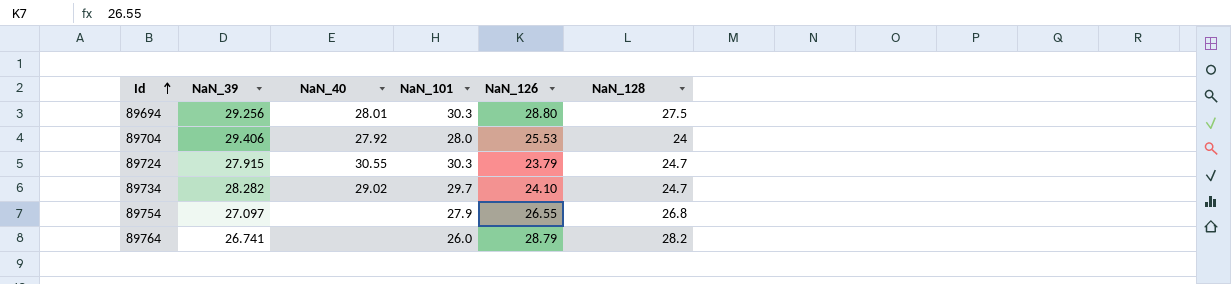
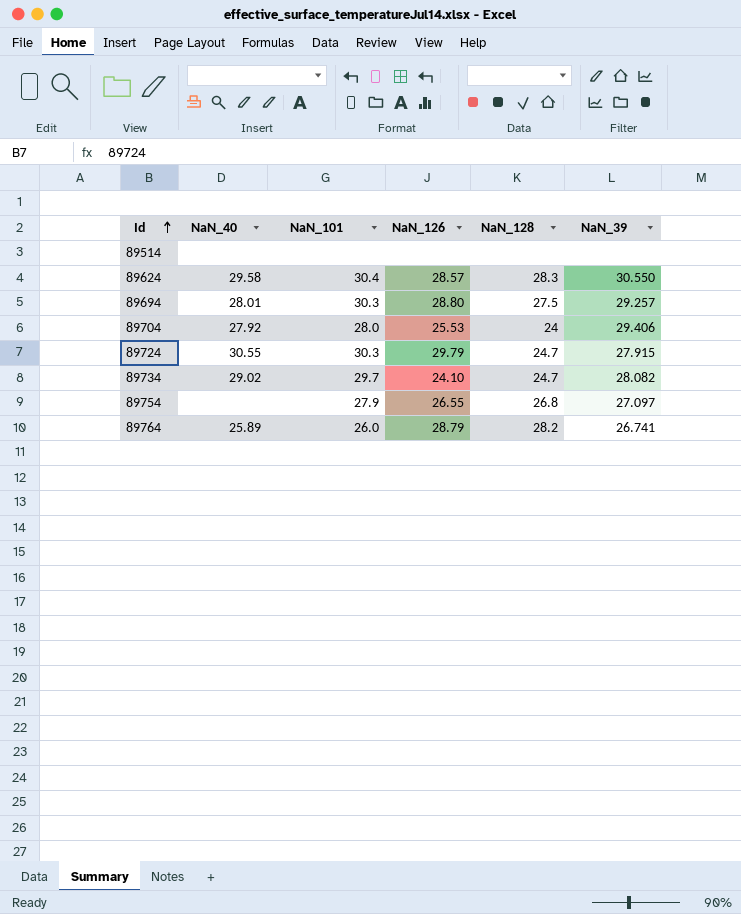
column NaN_39 | position: 2 -> 6
row 89514: none -> none | none | none | none | none
row 89624: none -> 29.58 | 30.4 | 28.57 | 28.3 | 30.550
89694 | NaN_39: 29.256 -> 29.257
89724 | NaN_126: 23.79 -> 29.79
89734 | NaN_39: 28.282 -> 28.082
89764 | NaN_40: none -> 25.89

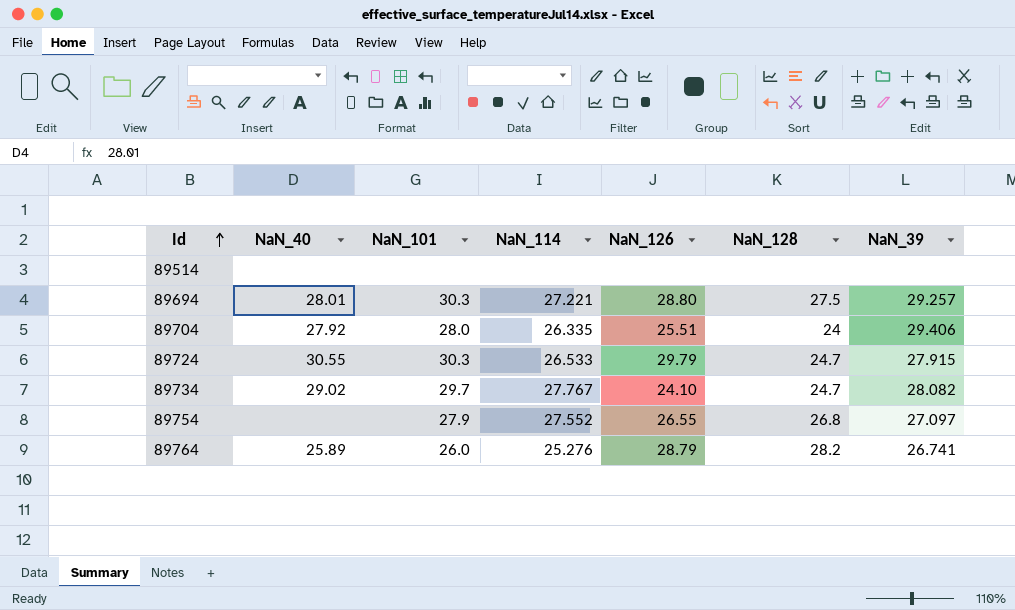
column NaN_114 | position: none -> 4
row 89624: 29.58 | 30.4 | 28.57 | 28.3 | 30.550 -> none
89704 | NaN_126: 25.53 -> 25.51

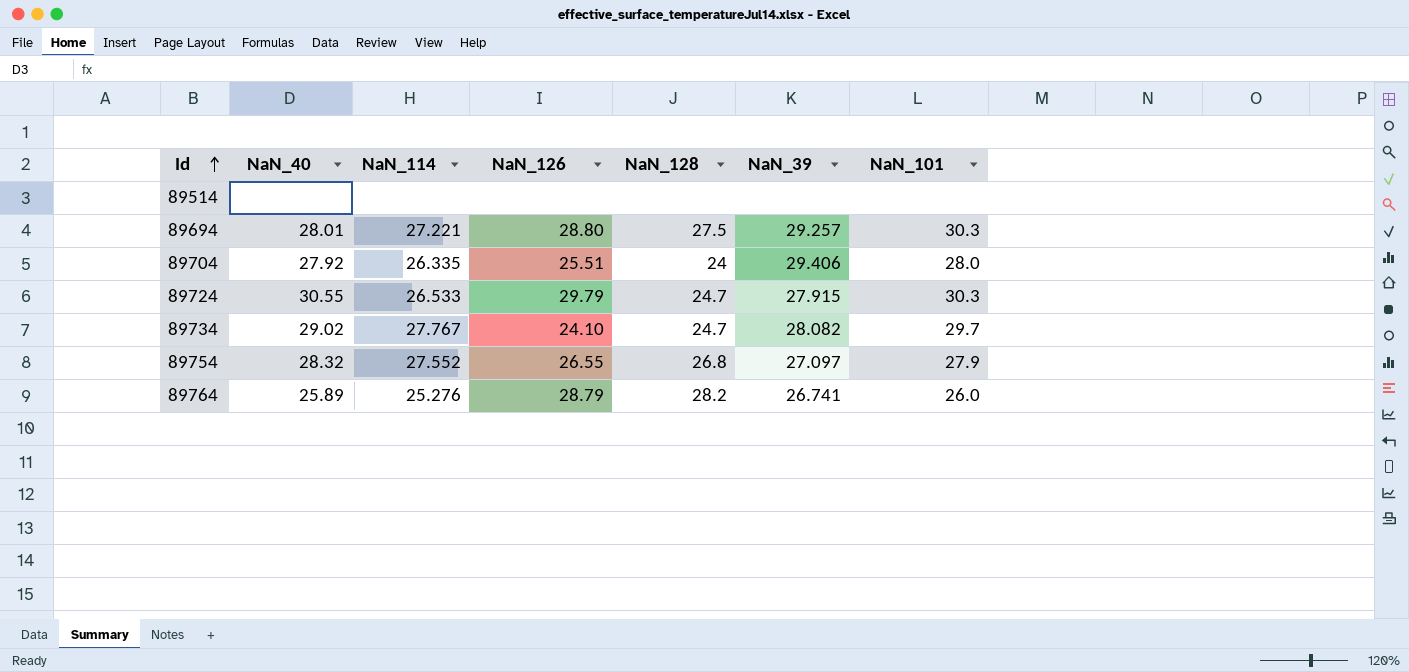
column NaN_101 | position: 3 -> 7
89754 | NaN_40: none -> 28.32

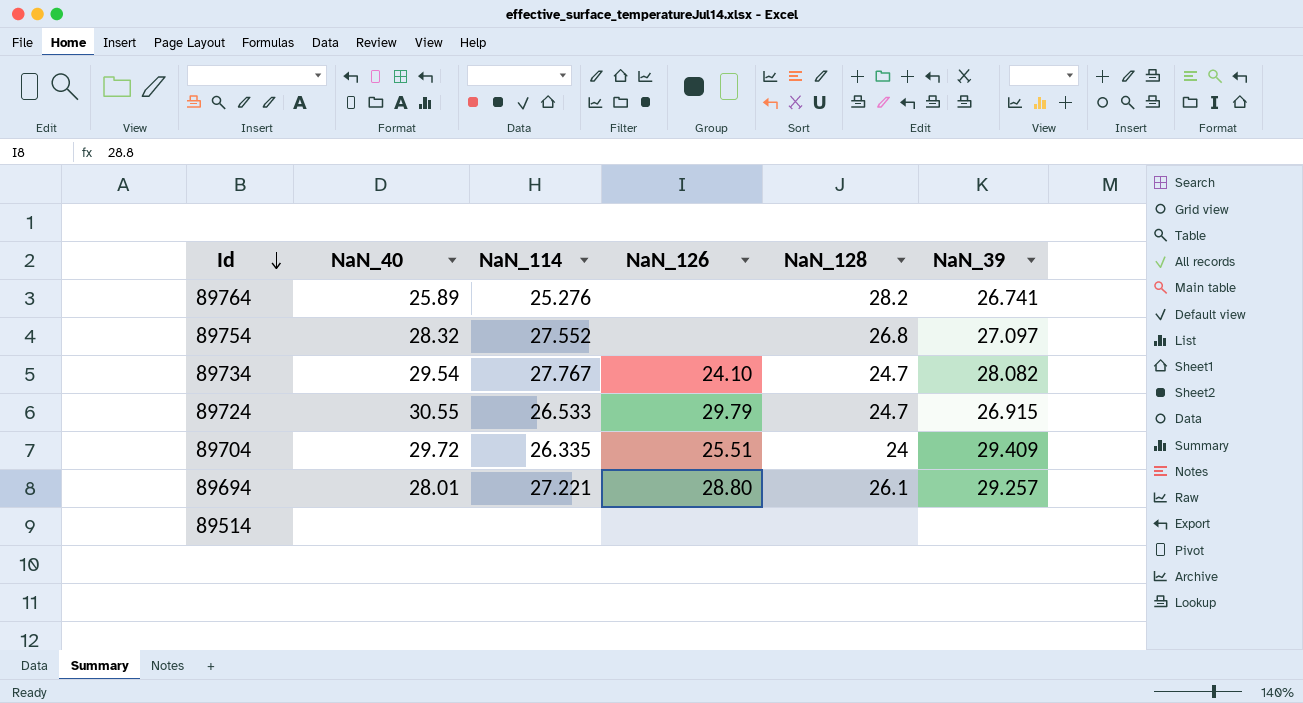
row order: Id ascending -> Id descending
column NaN_101 | position: 7 -> none
89764 | NaN_126: 28.79 -> none
89754 | NaN_126: 26.55 -> none
89734 | NaN_40: 29.02 -> 29.54
89724 | NaN_39: 27.915 -> 26.915
89704 | NaN_40: 27.92 -> 29.72
89704 | NaN_39: 29.406 -> 29.409
89694 | NaN_128: 27.5 -> 26.1

